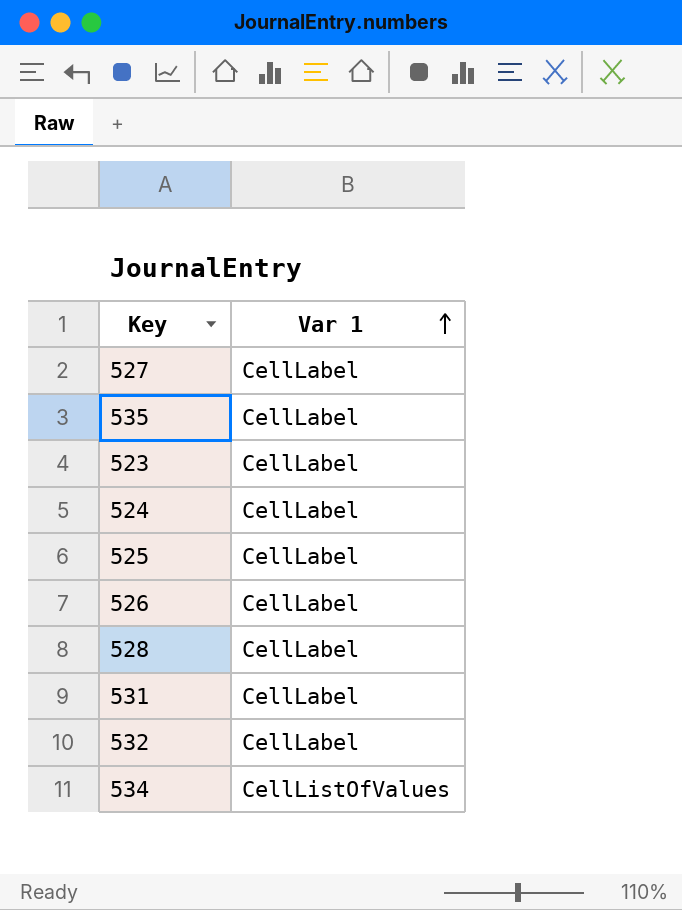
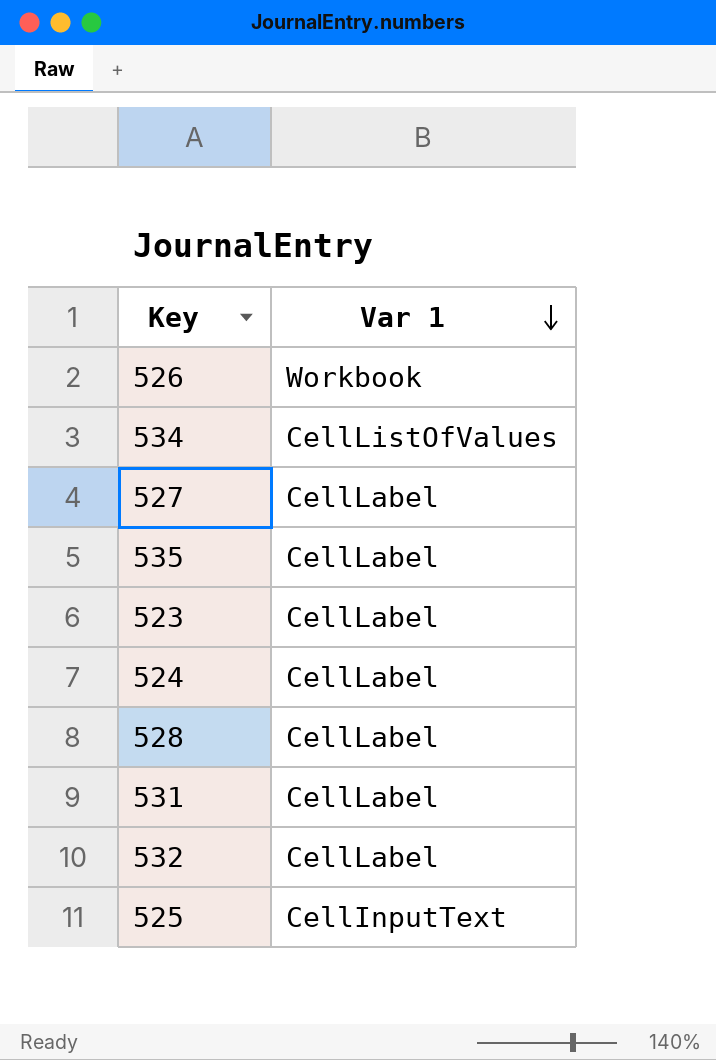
row order: Var 1 ascending -> Var 1 descending
526 | Var 1: CellLabel -> Workbook
525 | Var 1: CellLabel -> CellInputText

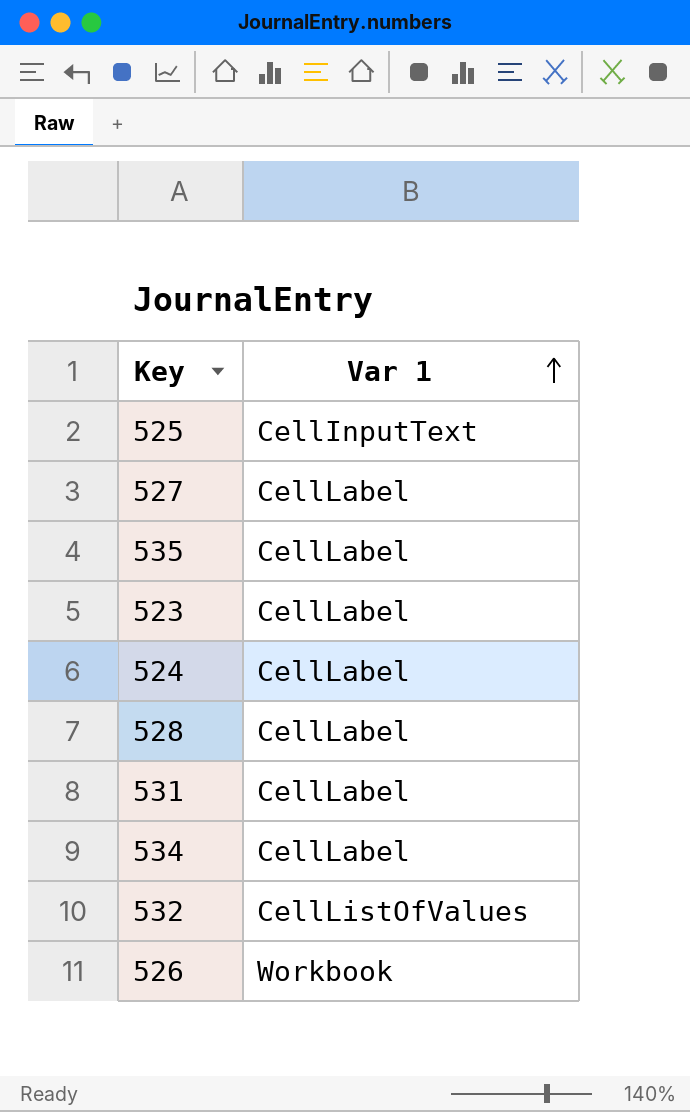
row order: Var 1 descending -> Var 1 ascending
534 | Var 1: CellListOfValues -> CellLabel
532 | Var 1: CellLabel -> CellListOfValues

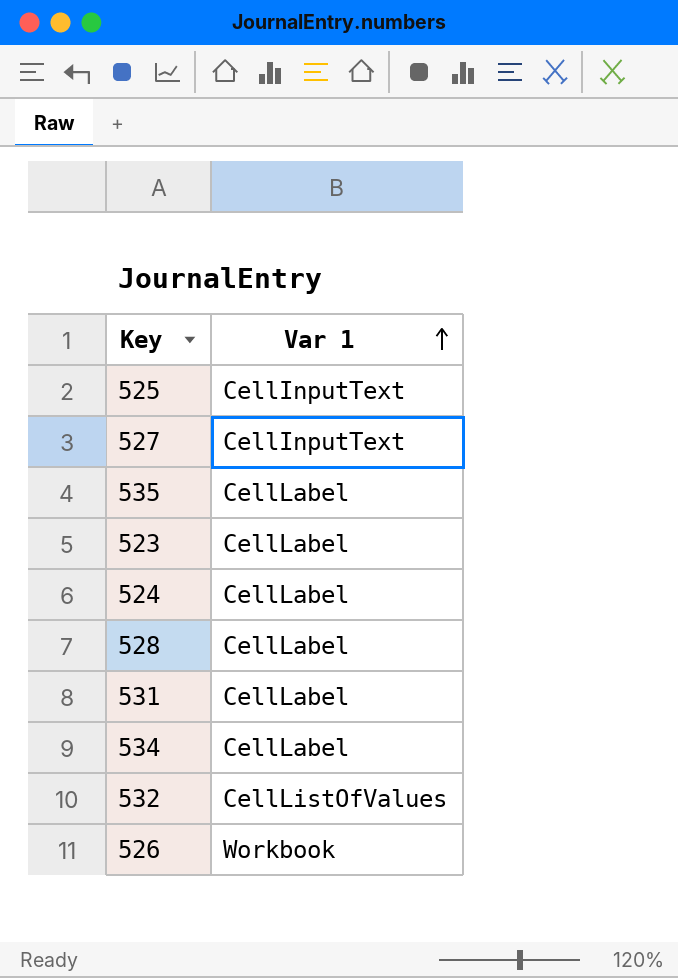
527 | Var 1: CellLabel -> CellInputText

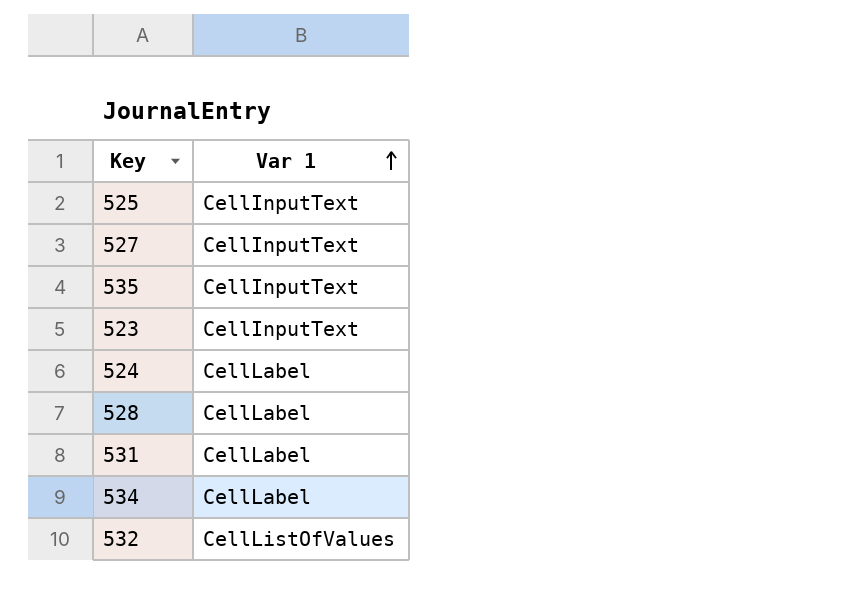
row 526: Workbook -> none
535 | Var 1: CellLabel -> CellInputText
523 | Var 1: CellLabel -> CellInputText

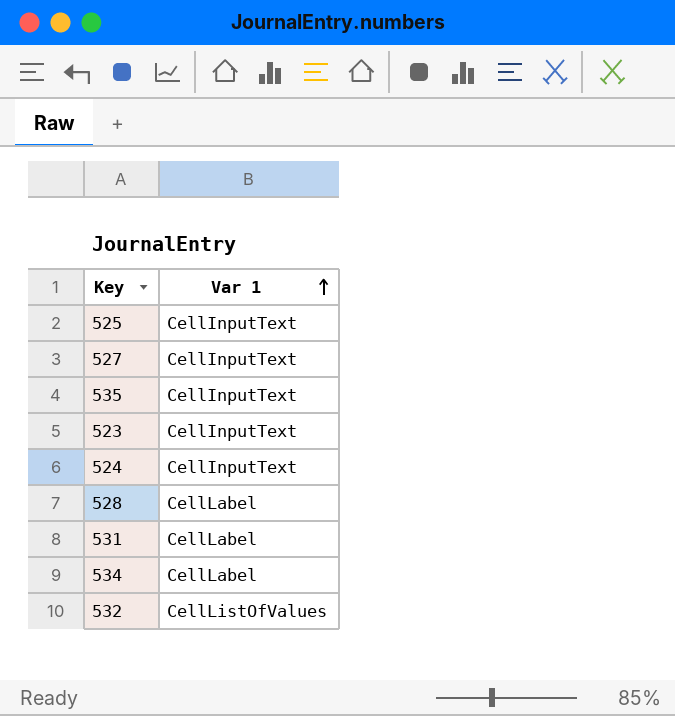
524 | Var 1: CellLabel -> CellInputText

